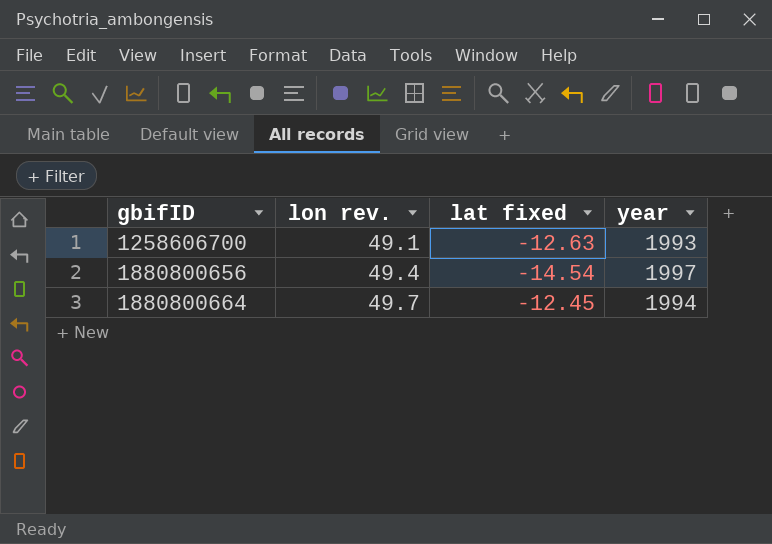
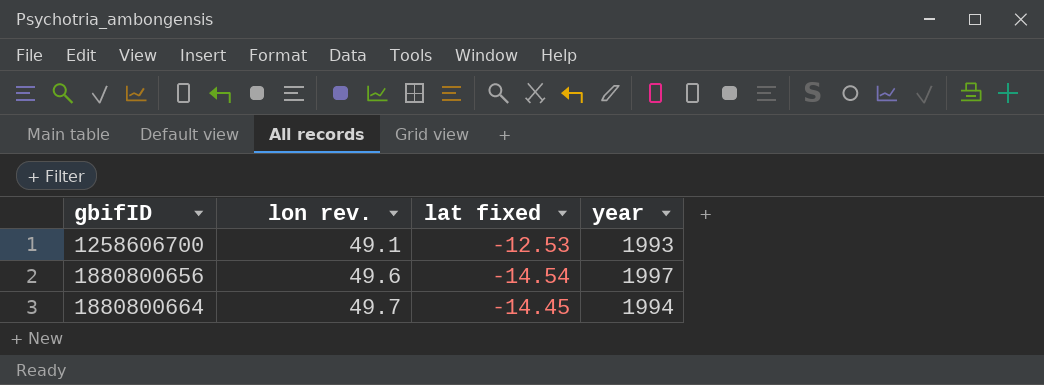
1258606700 | lat fixed: -12.63 -> -12.53
1880800656 | lon rev.: 49.4 -> 49.6
1880800664 | lat fixed: -12.45 -> -14.45

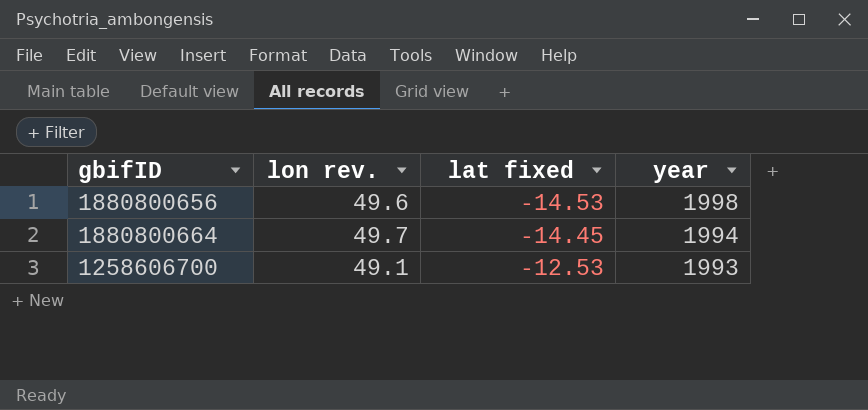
row order: gbifID ascending -> lat fixed ascending
1880800656 | lat fixed: -14.54 -> -14.53
1880800656 | year: 1997 -> 1998

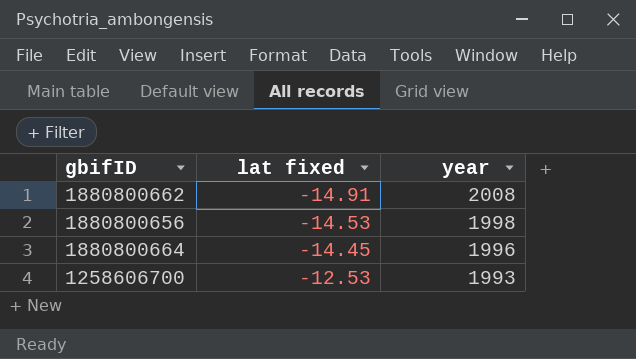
column lon rev. | position: 2 -> none
row 1880800662: none -> -14.91 | 2008
1880800664 | year: 1994 -> 1996

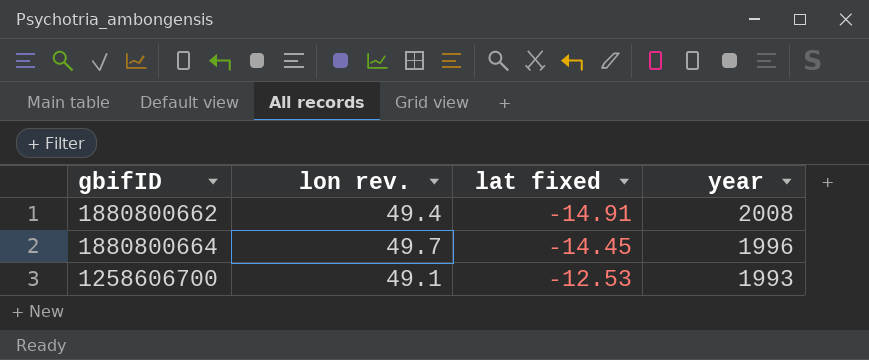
column lon rev. | position: none -> 2
row 1880800656: -14.53 | 1998 -> none

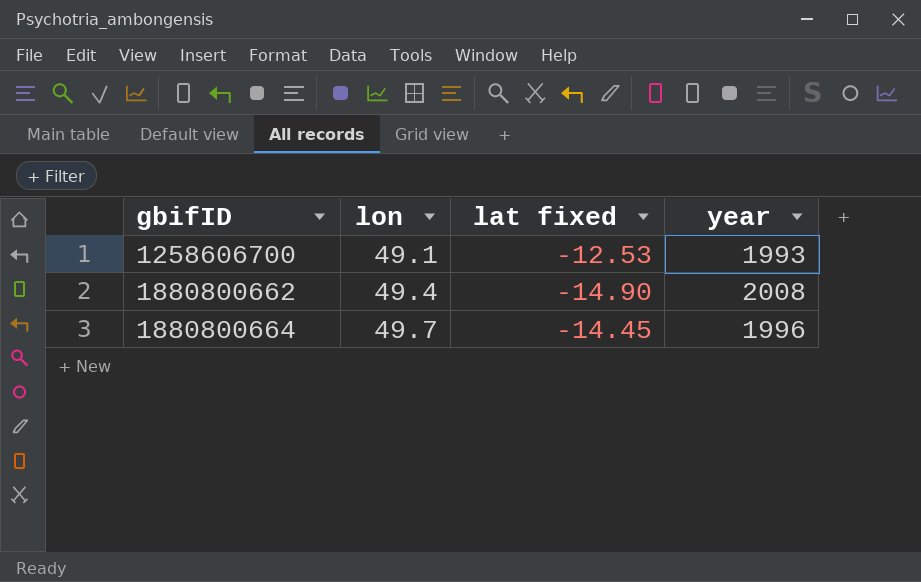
row order: lat fixed ascending -> gbifID ascending
column name: lon rev. -> lon
1880800662 | lat fixed: -14.91 -> -14.90

